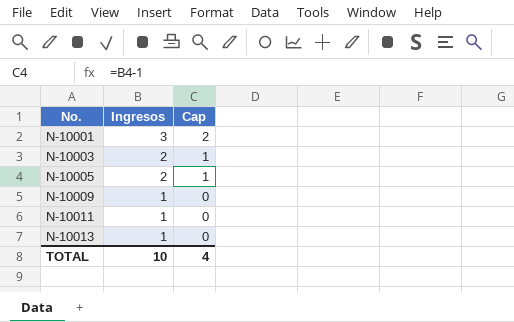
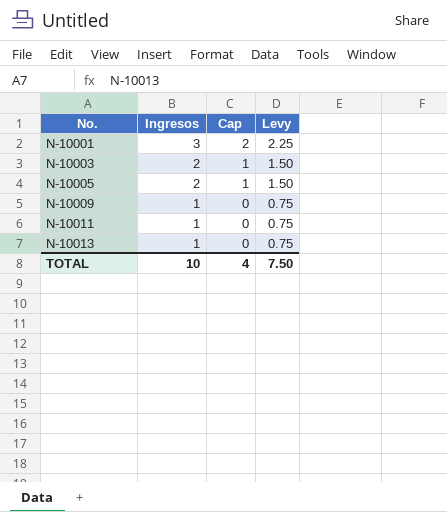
column Levy | formula: none -> [Ingresos] * 0.75

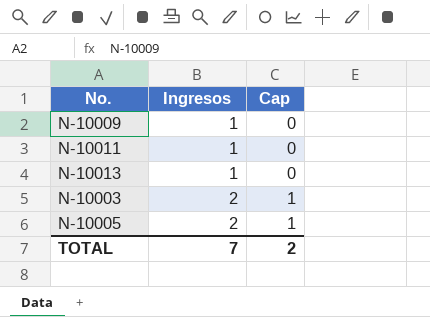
row order: No. ascending -> Ingresos ascending
column Levy | formula: [Ingresos] * 0.75 -> none
row N-10001: 3 | 2 | 2.25 -> none
TOTAL | Ingresos: 10 -> 7
TOTAL | Cap: 4 -> 2

